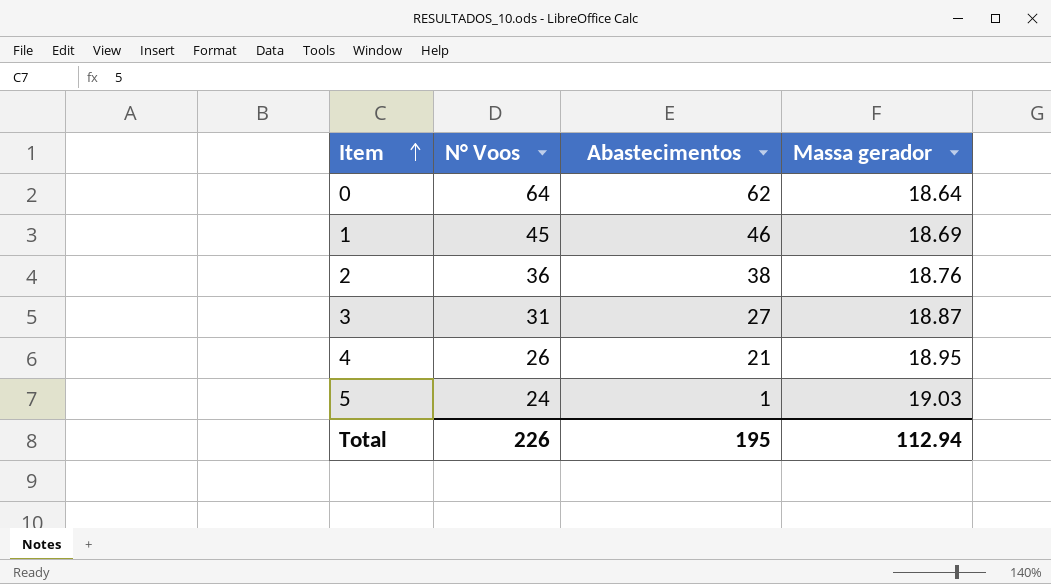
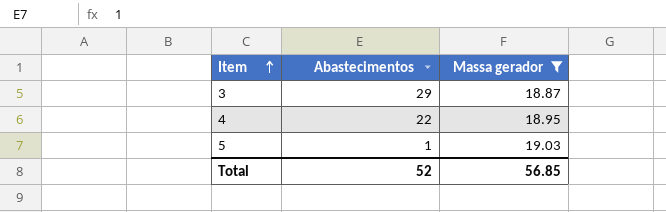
filter: none -> Massa gerador >= 18.87
column N° Voos | position: 2 -> none
3 | Abastecimentos: 27 -> 29
4 | Abastecimentos: 21 -> 22
Total | Abastecimentos: 195 -> 52
Total | Massa gerador: 112.94 -> 56.85

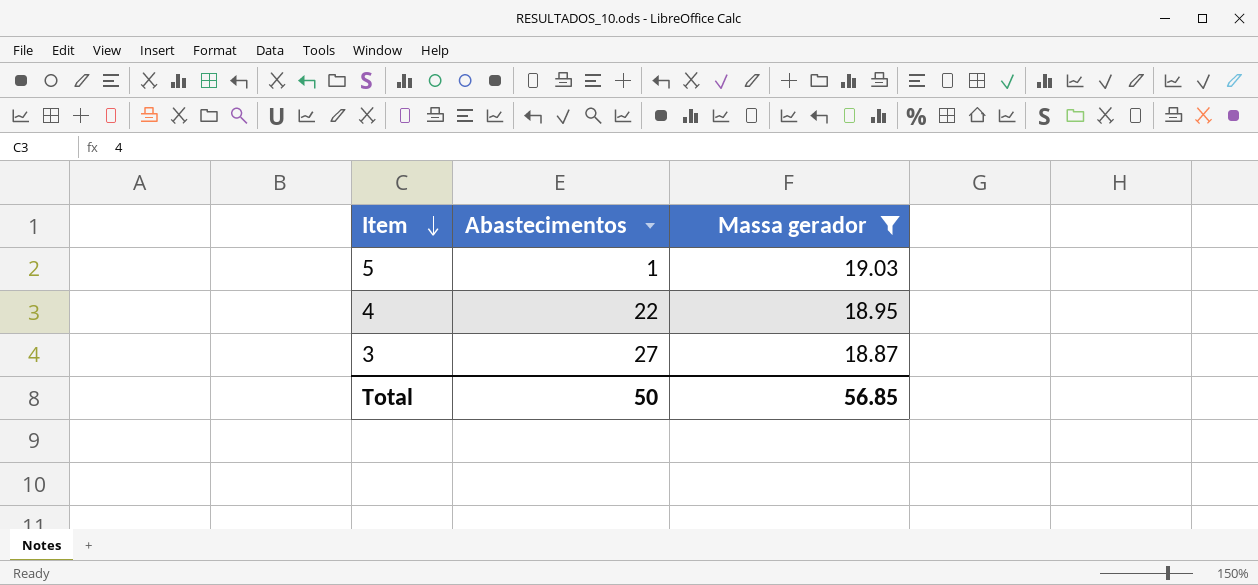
row order: Item ascending -> Item descending
3 | Abastecimentos: 29 -> 27
Total | Abastecimentos: 52 -> 50

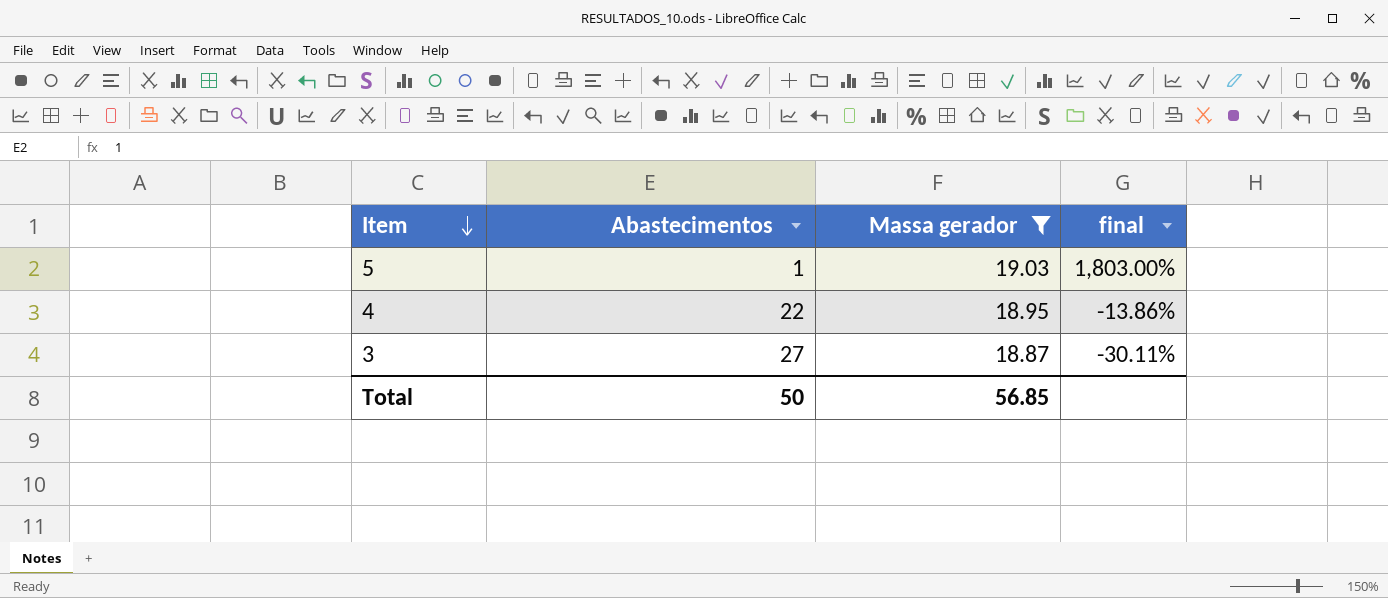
column final | formula: none -> ([Massa gerador] - [Abastecimentos]) / [Abastecimentos]

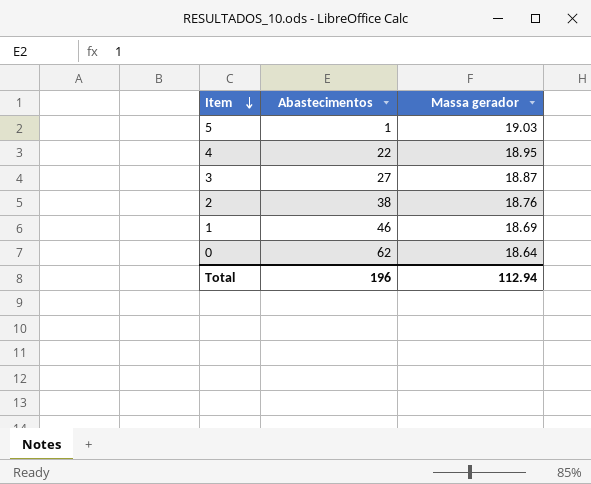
filter: Massa gerador >= 18.87 -> none
column final | formula: ([Massa gerador] - [Abastecimentos]) / [Abastecimentos] -> none
Total | Abastecimentos: 50 -> 196
Total | Massa gerador: 56.85 -> 112.94

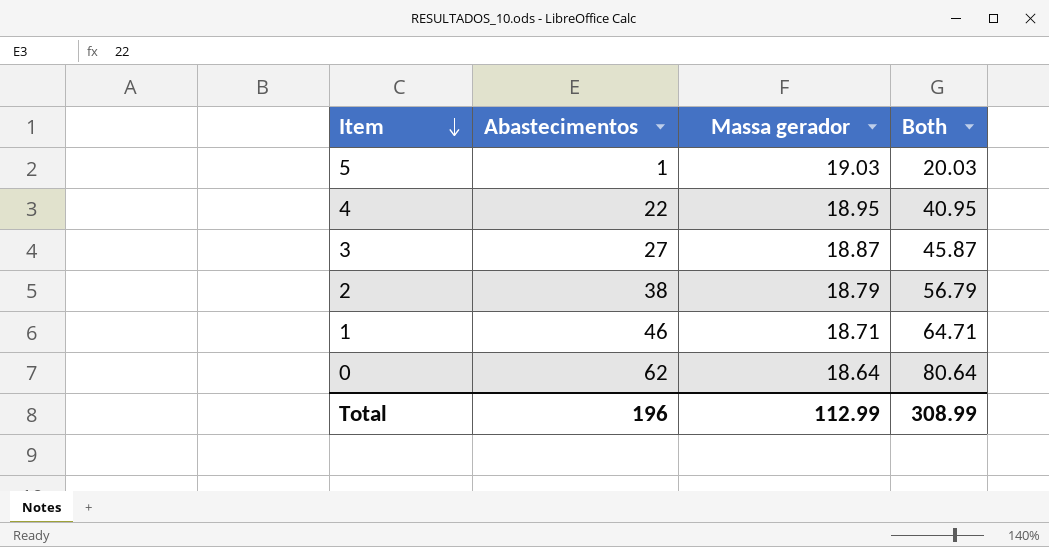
column Both | formula: none -> [Abastecimentos] + [Massa gerador]
2 | Massa gerador: 18.76 -> 18.79
1 | Massa gerador: 18.69 -> 18.71
Total | Massa gerador: 112.94 -> 112.99

